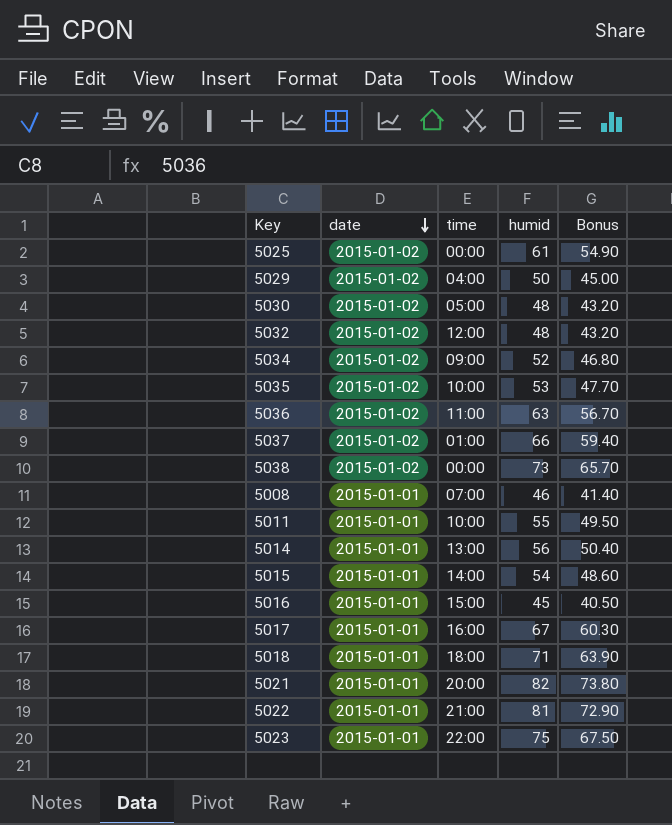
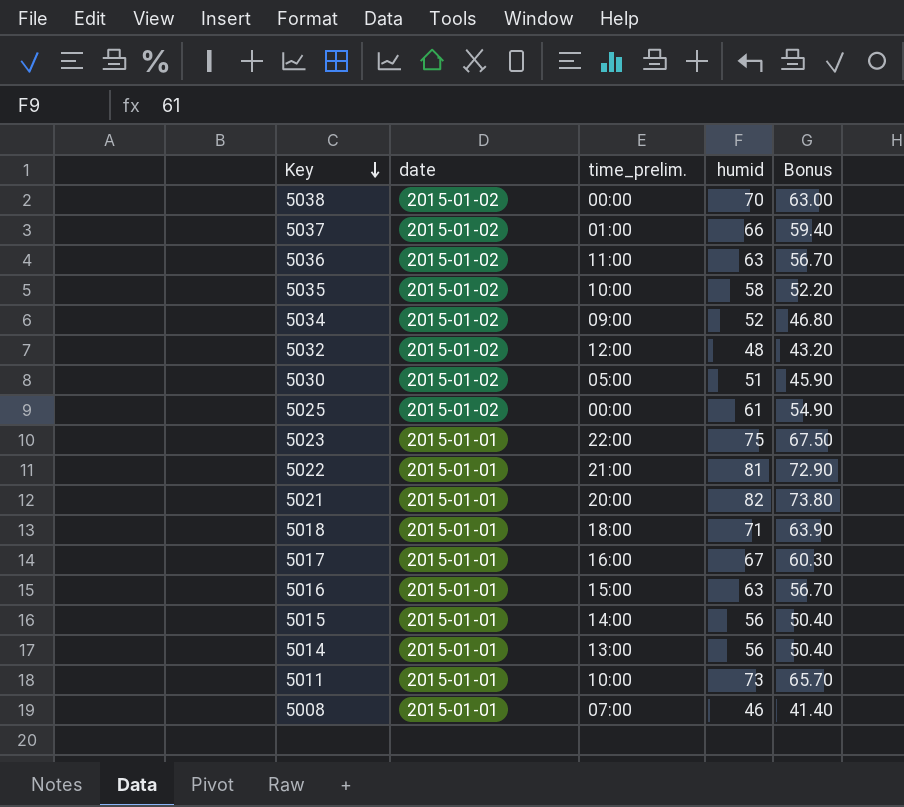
row order: date descending -> Key descending
column name: time -> time_prelim.
row 5029: 2015-01-02 | 04:00 | 50 | 45.00 -> none
5038 | humid: 73 -> 70
5038 | Bonus: 65.70 -> 63.00
5035 | humid: 53 -> 58
5035 | Bonus: 47.70 -> 52.20
5030 | humid: 48 -> 51
5030 | Bonus: 43.20 -> 45.90
5016 | humid: 45 -> 63
5016 | Bonus: 40.50 -> 56.70
5015 | humid: 54 -> 56
5015 | Bonus: 48.60 -> 50.40
5011 | humid: 55 -> 73
5011 | Bonus: 49.50 -> 65.70

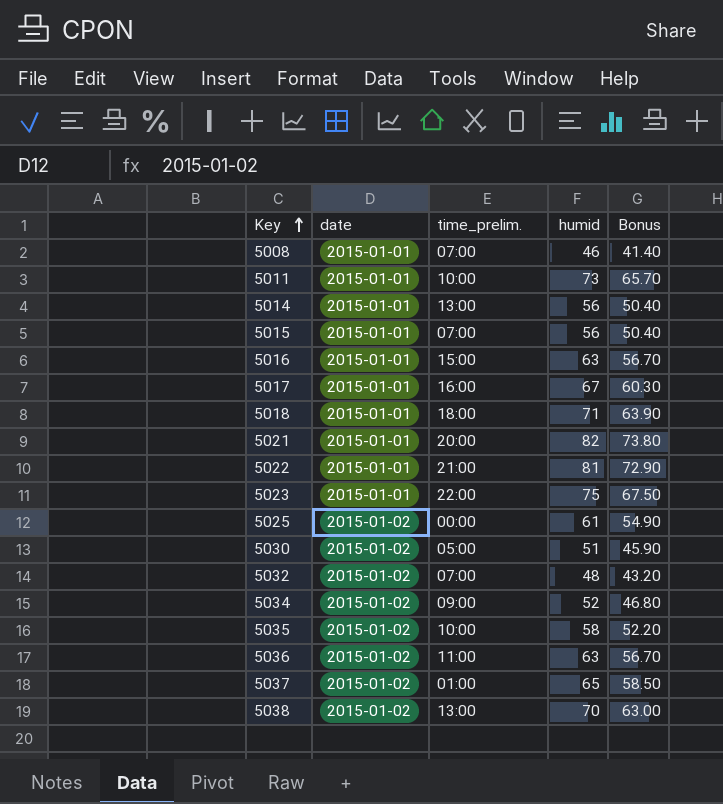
row order: Key descending -> Key ascending
5015 | time_prelim.: 14:00 -> 07:00
5032 | time_prelim.: 12:00 -> 07:00
5037 | humid: 66 -> 65
5037 | Bonus: 59.40 -> 58.50
5038 | time_prelim.: 00:00 -> 13:00

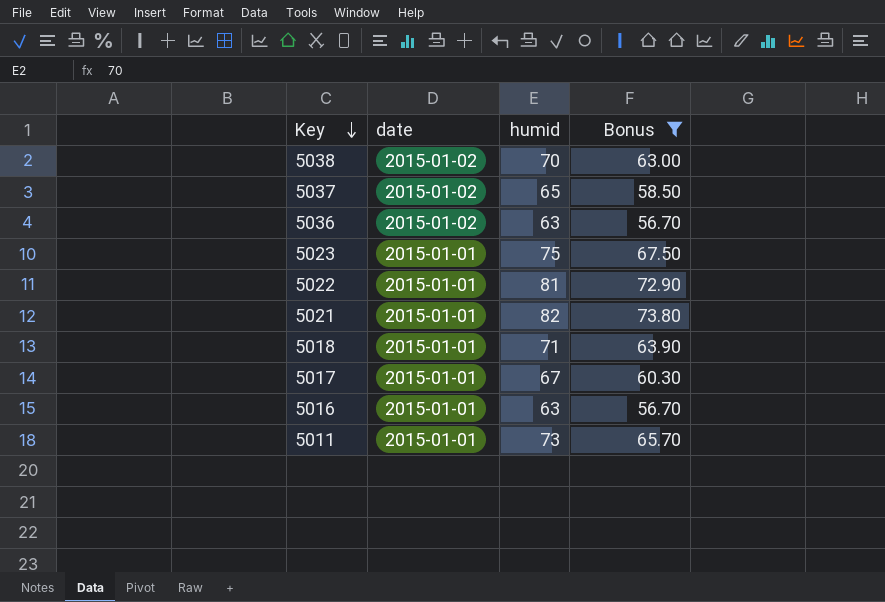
filter: none -> Bonus >= 56.70
row order: Key ascending -> Key descending
column time_prelim. | position: 3 -> none

